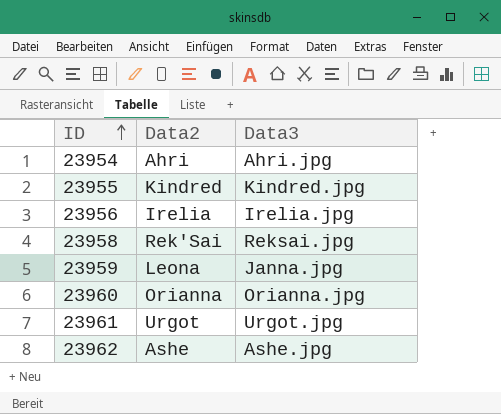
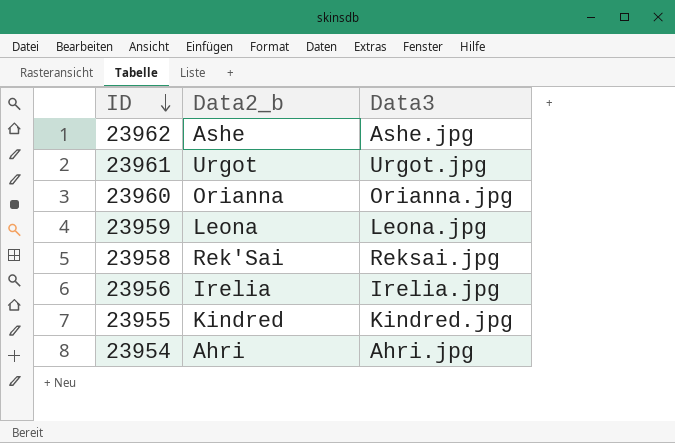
row order: ID ascending -> ID descending
column name: Data2 -> Data2_b
23959 | Data3: Janna.jpg -> Leona.jpg

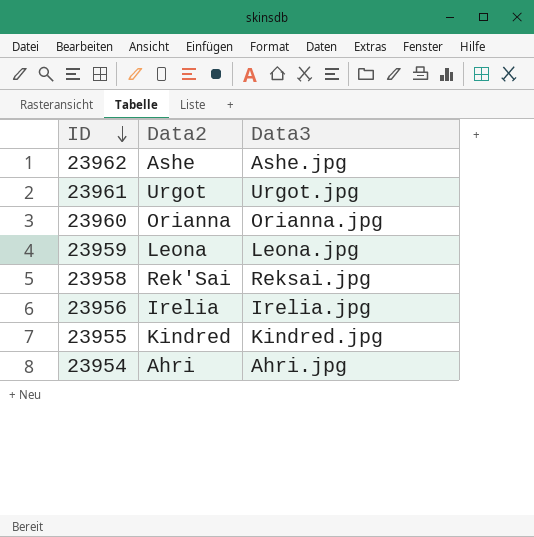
column name: Data2_b -> Data2

